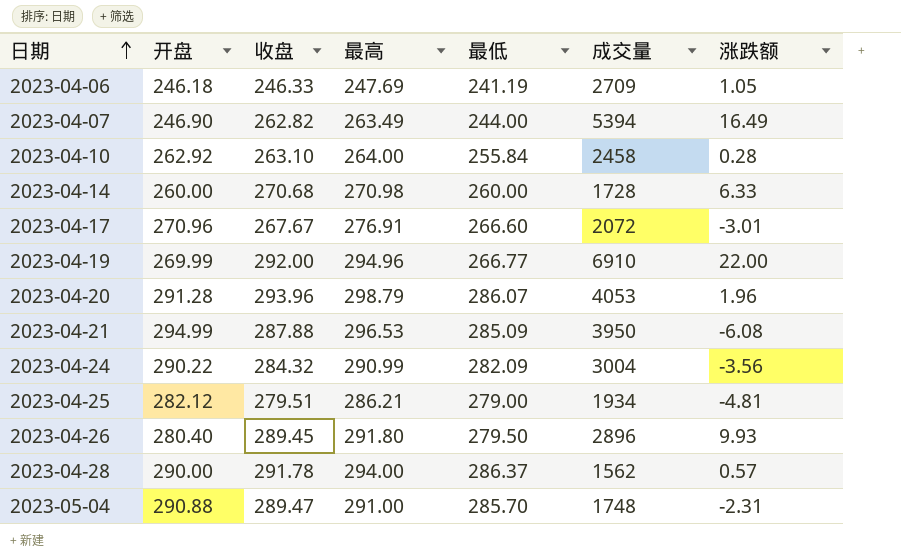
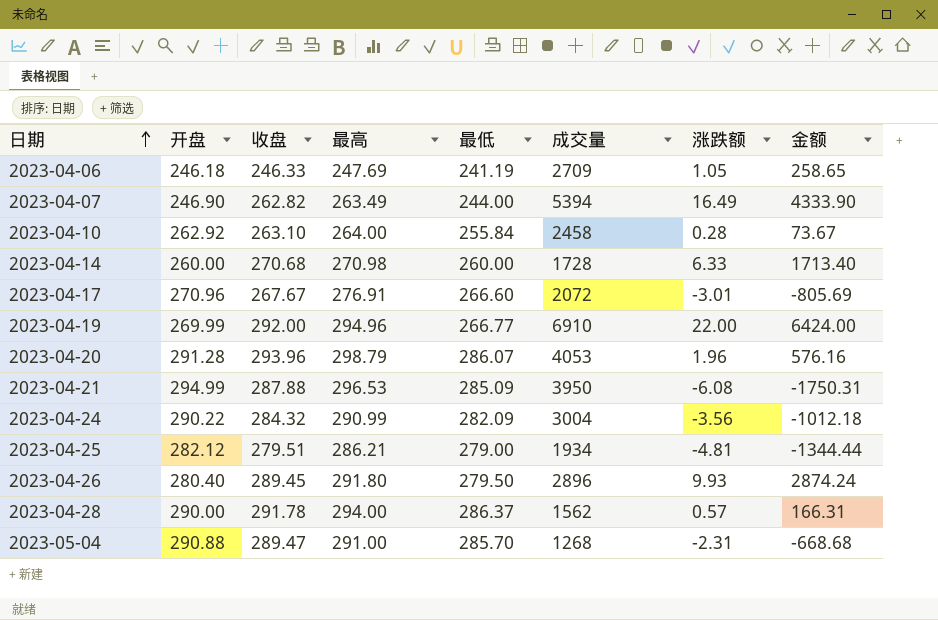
column 金额 | formula: none -> [收盘] * [涨跌额]
2023-05-04 | 成交量: 1748 -> 1268

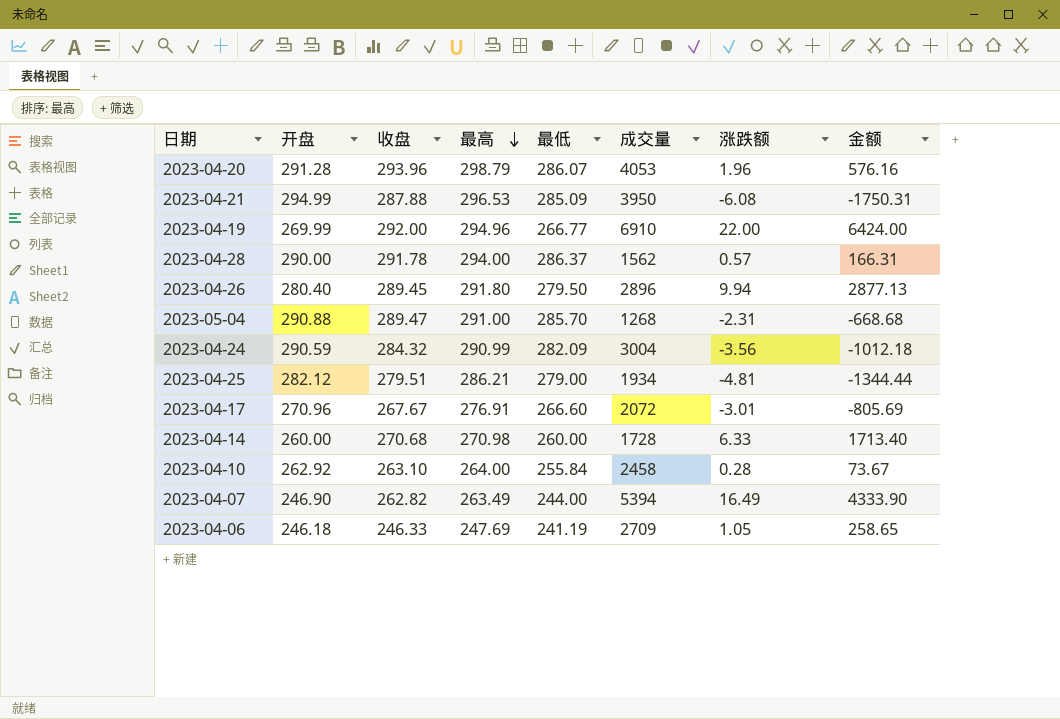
row order: 日期 ascending -> 最高 descending
2023-04-26 | 涨跌额: 9.93 -> 9.94
2023-04-26 | 金额: 2874.24 -> 2877.13
2023-04-24 | 开盘: 290.22 -> 290.59

